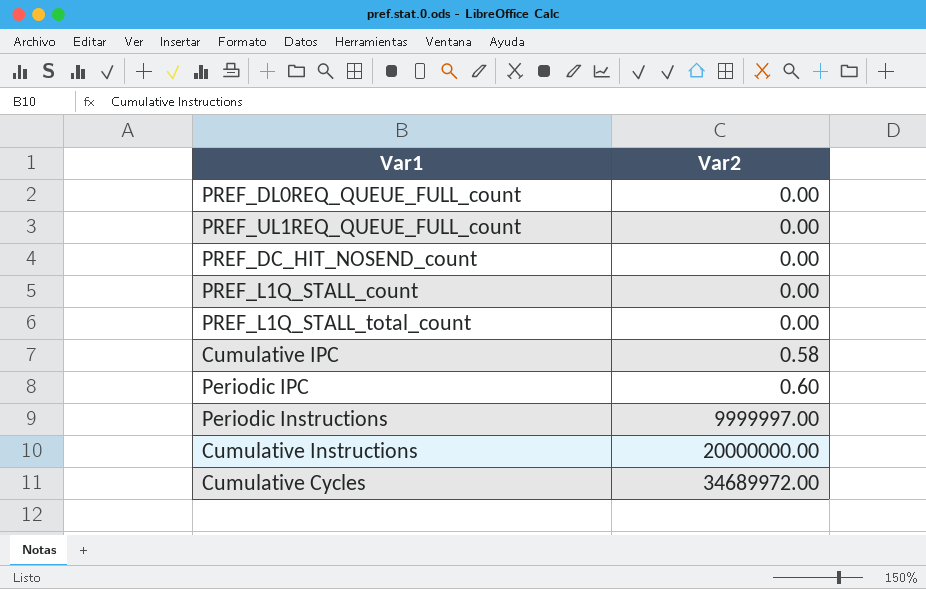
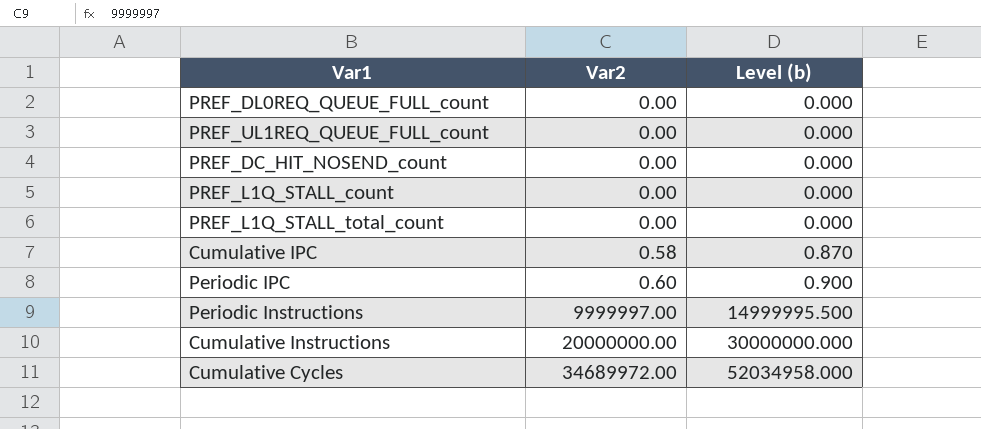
column Level (b) | formula: none -> [Var2] * 1.5

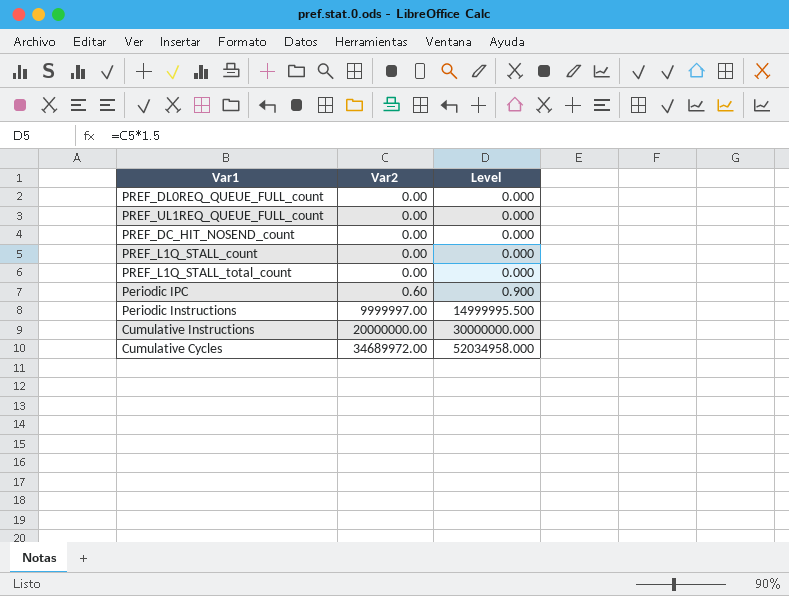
column name: Level (b) -> Level
row Cumulative IPC: 0.58 | 0.870 -> none

